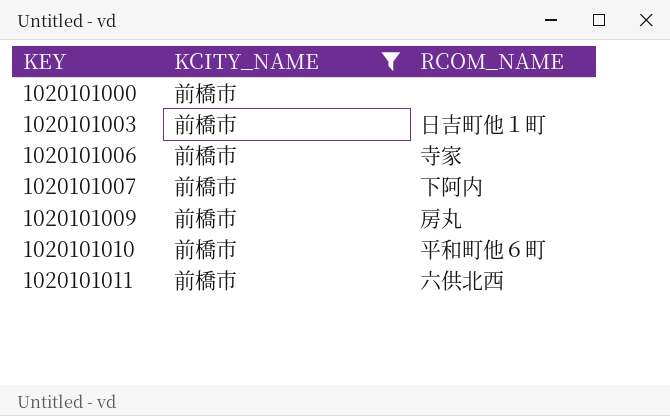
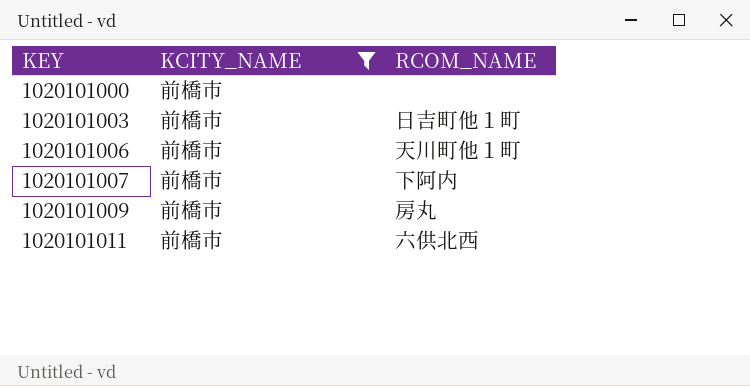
row 1020101010: 前橋市 | 平和町他６町 -> none
1020101006 | RCOM_NAME: 寺家 -> 天川町他１町

